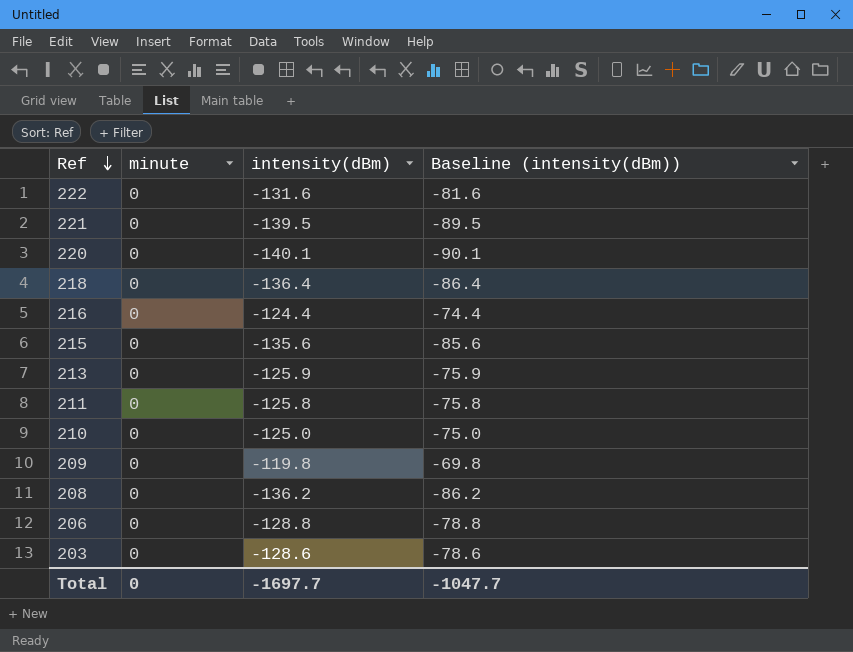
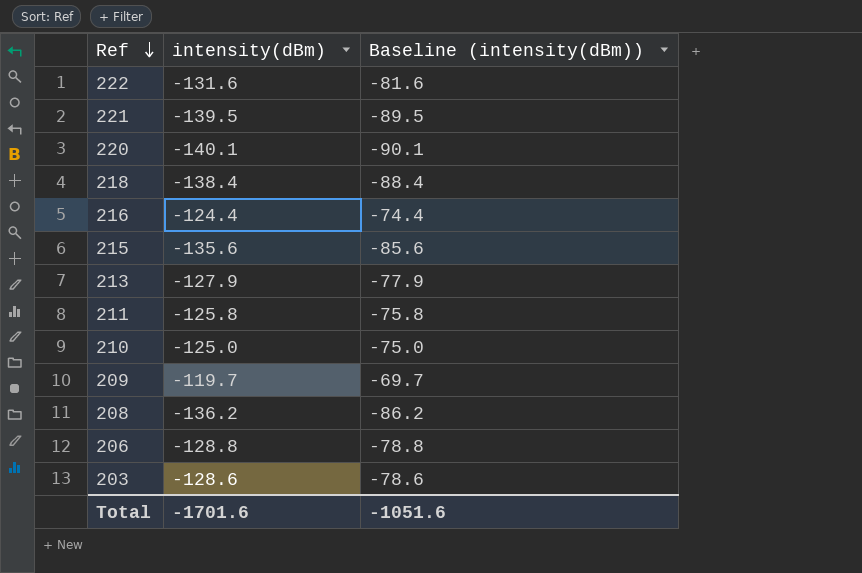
column minute | position: 2 -> none
218 | intensity(dBm): -136.4 -> -138.4
218 | Baseline (intensity(dBm)): -86.4 -> -88.4
213 | intensity(dBm): -125.9 -> -127.9
213 | Baseline (intensity(dBm)): -75.9 -> -77.9
209 | intensity(dBm): -119.8 -> -119.7
209 | Baseline (intensity(dBm)): -69.8 -> -69.7
Total | intensity(dBm): -1697.7 -> -1701.6
Total | Baseline (intensity(dBm)): -1047.7 -> -1051.6

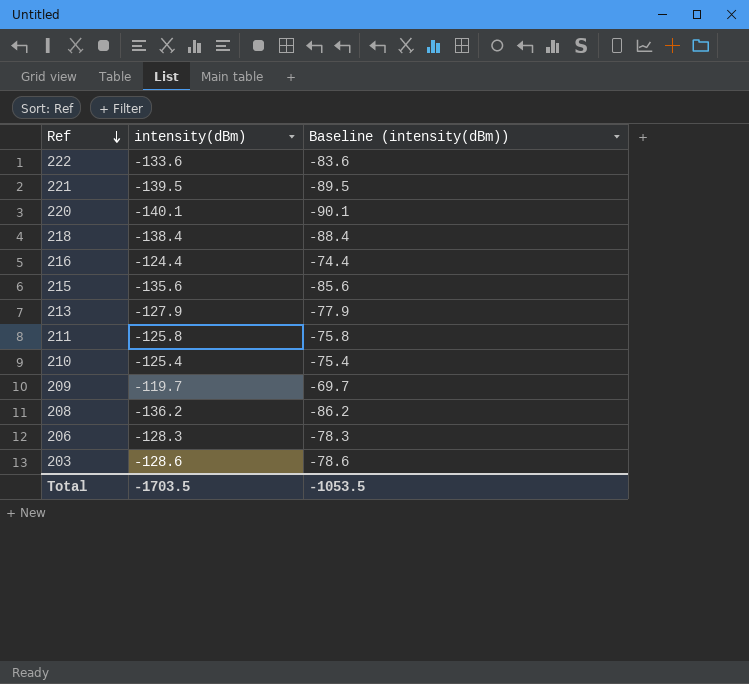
222 | intensity(dBm): -131.6 -> -133.6
222 | Baseline (intensity(dBm)): -81.6 -> -83.6
210 | intensity(dBm): -125.0 -> -125.4
210 | Baseline (intensity(dBm)): -75.0 -> -75.4
206 | intensity(dBm): -128.8 -> -128.3
206 | Baseline (intensity(dBm)): -78.8 -> -78.3
Total | intensity(dBm): -1701.6 -> -1703.5
Total | Baseline (intensity(dBm)): -1051.6 -> -1053.5

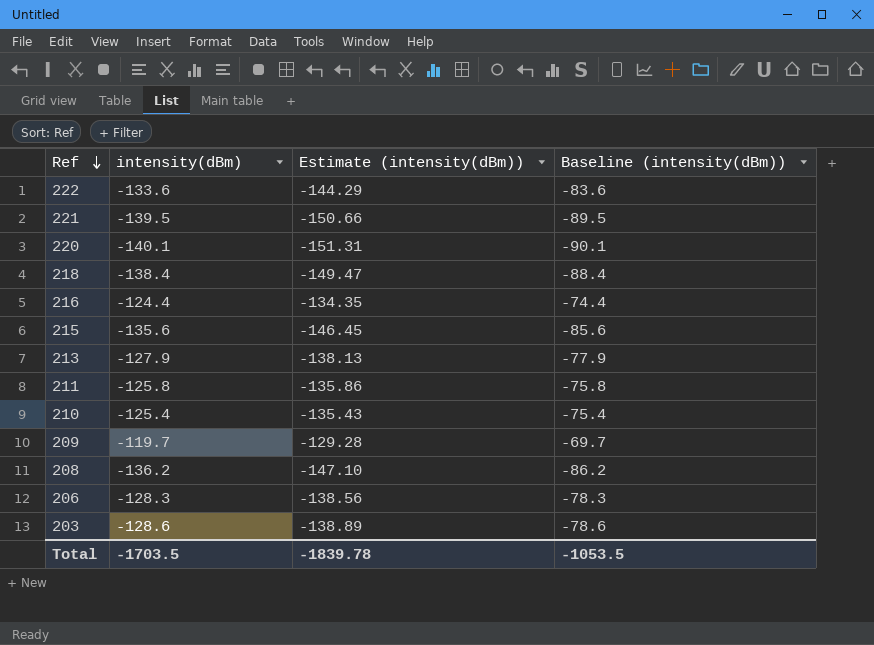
column Estimate (intensity(dBm)) | formula: none -> [intensity(dBm)] * 1.08

